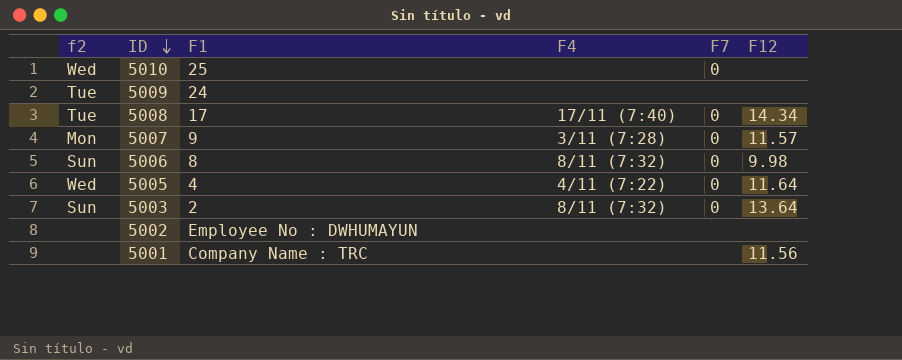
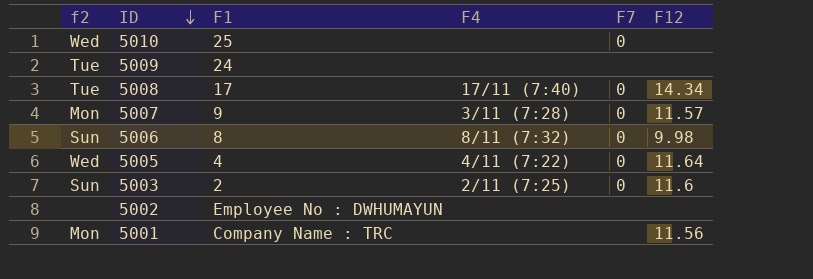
5003 | F4: 8/11 (7:32) -> 2/11 (7:25)
5003 | F12: 13.64 -> 11.6
5001 | f2: none -> Mon

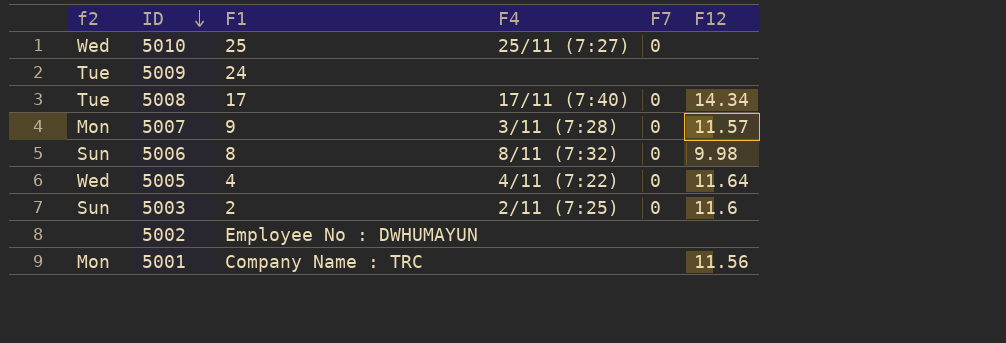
5010 | F4: none -> 25/11 (7:27)

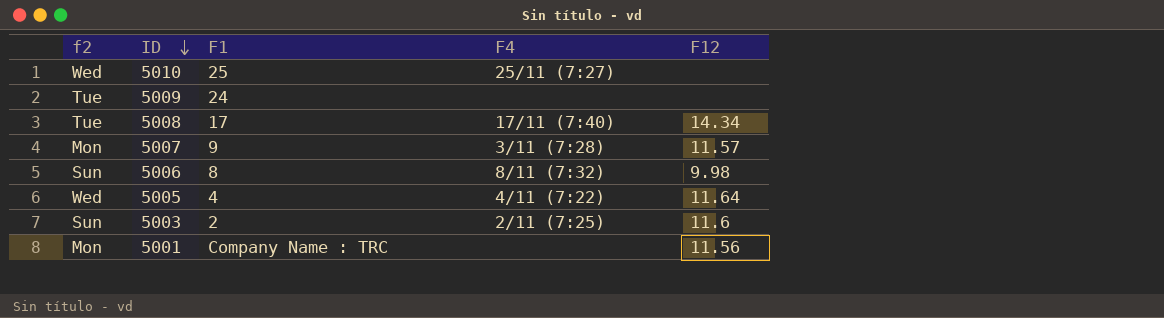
column F7 | position: 5 -> none
row 5002: none | Employee No : DWHUMAYUN | none | none | none -> none

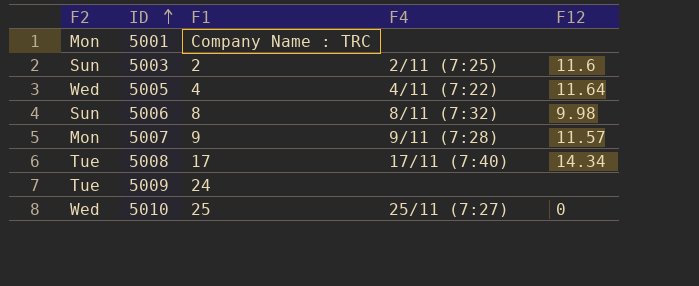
row order: ID descending -> ID ascending
column name: f2 -> F2
5001 | F12: 11.56 -> none
5007 | F4: 3/11 (7:28) -> 9/11 (7:28)
5010 | F12: none -> 0

